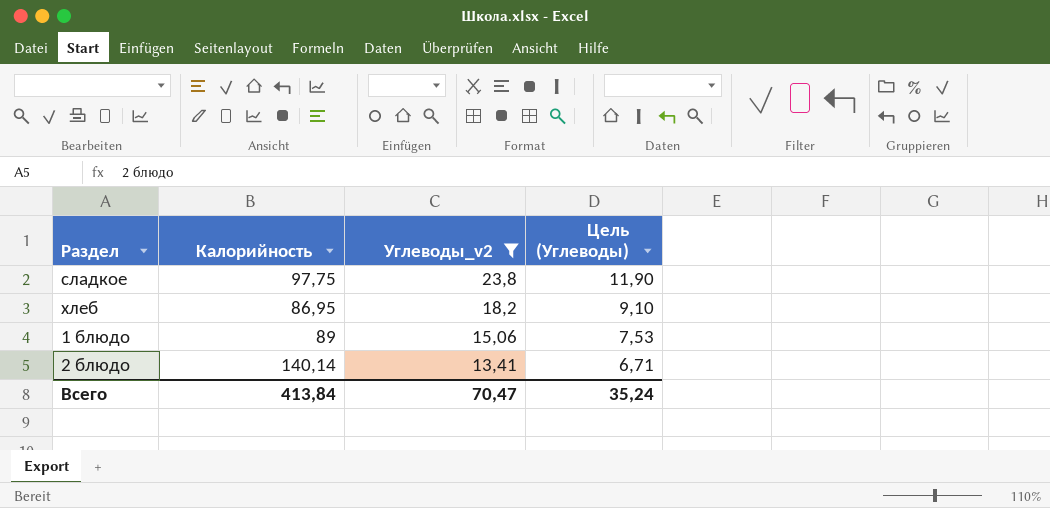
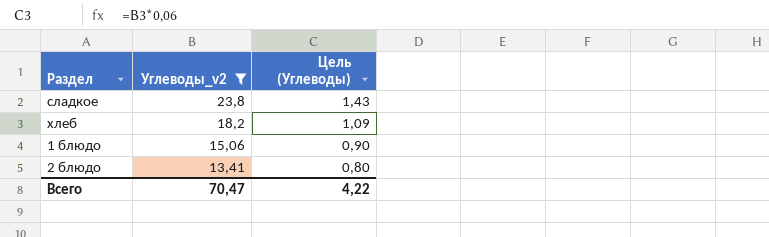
column Калорийность | position: 2 -> none
column Цель (Углеводы) | formula: [Углеводы_v2] * 0,5 -> [Углеводы_v2] * 0,06
Всего | Цель (Углеводы): 35,24 -> 4,22

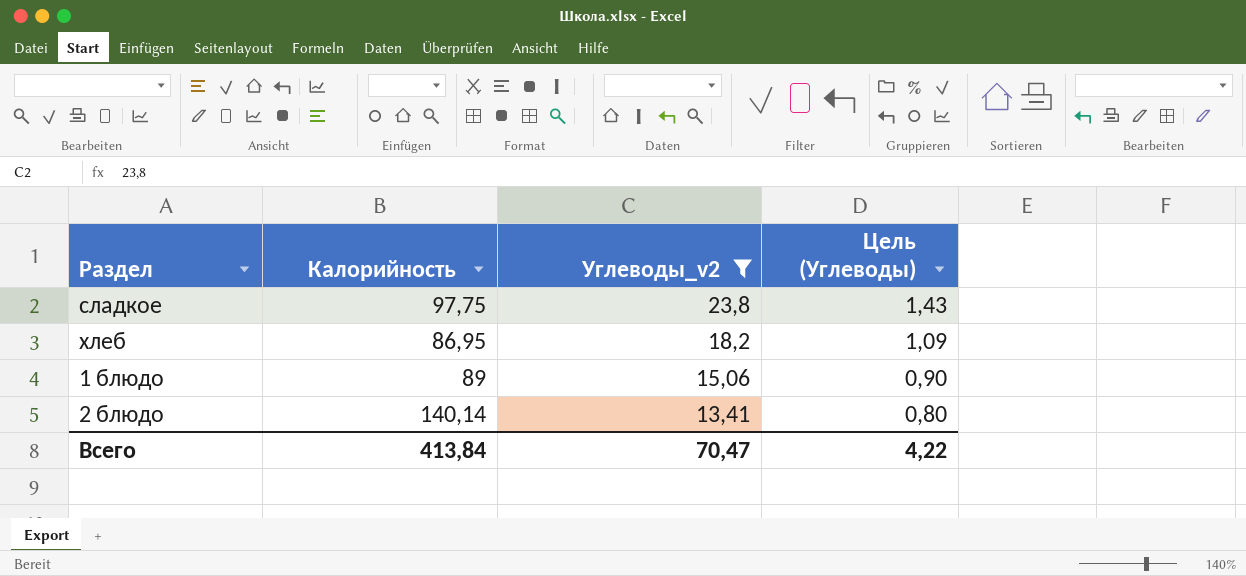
column Калорийность | position: none -> 2

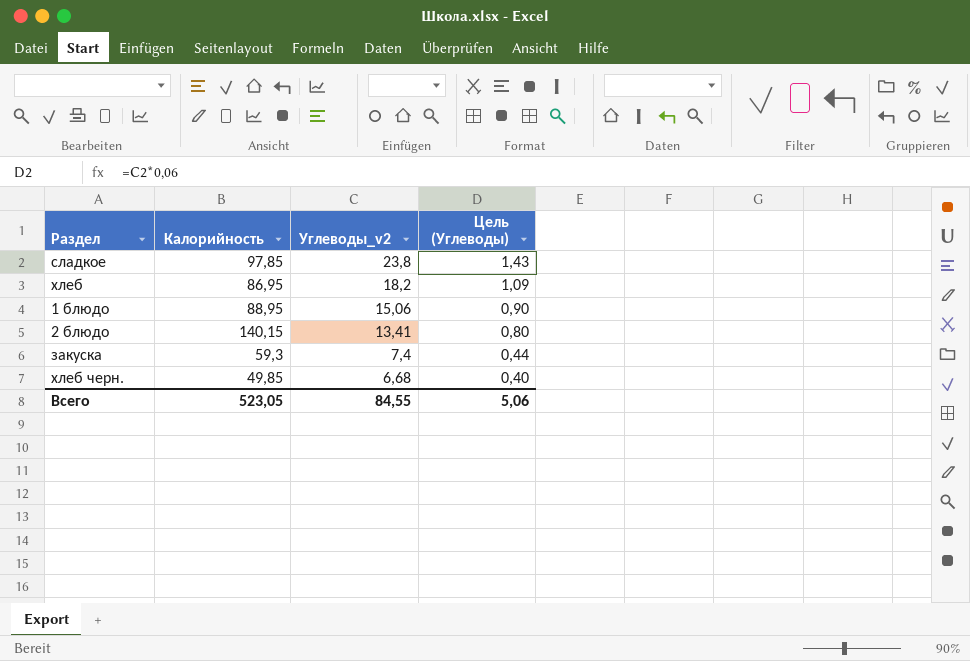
filter: Углеводы_v2 >= 13,41 -> none
сладкое | Калорийность: 97,75 -> 97,85
1 блюдо | Калорийность: 89 -> 88,95
2 блюдо | Калорийность: 140,14 -> 140,15
Всего | Калорийность: 413,84 -> 523,05
Всего | Углеводы_v2: 70,47 -> 84,55
Всего | Цель (Углеводы): 4,22 -> 5,06

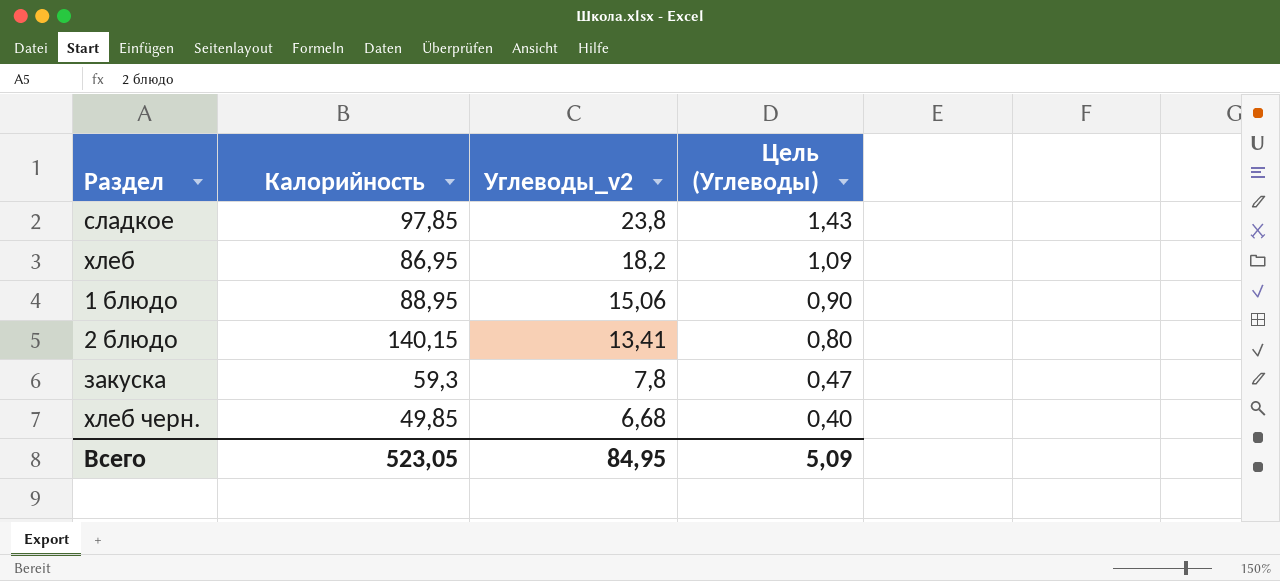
закуска | Углеводы_v2: 7,4 -> 7,8
закуска | Цель (Углеводы): 0,44 -> 0,47
Всего | Углеводы_v2: 84,55 -> 84,95
Всего | Цель (Углеводы): 5,06 -> 5,09

